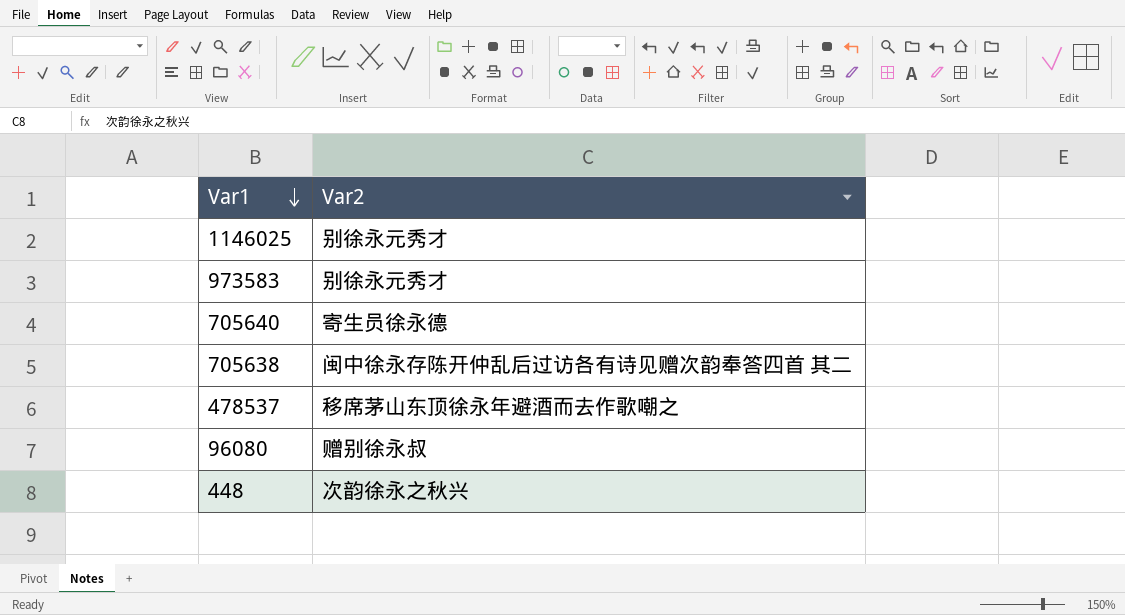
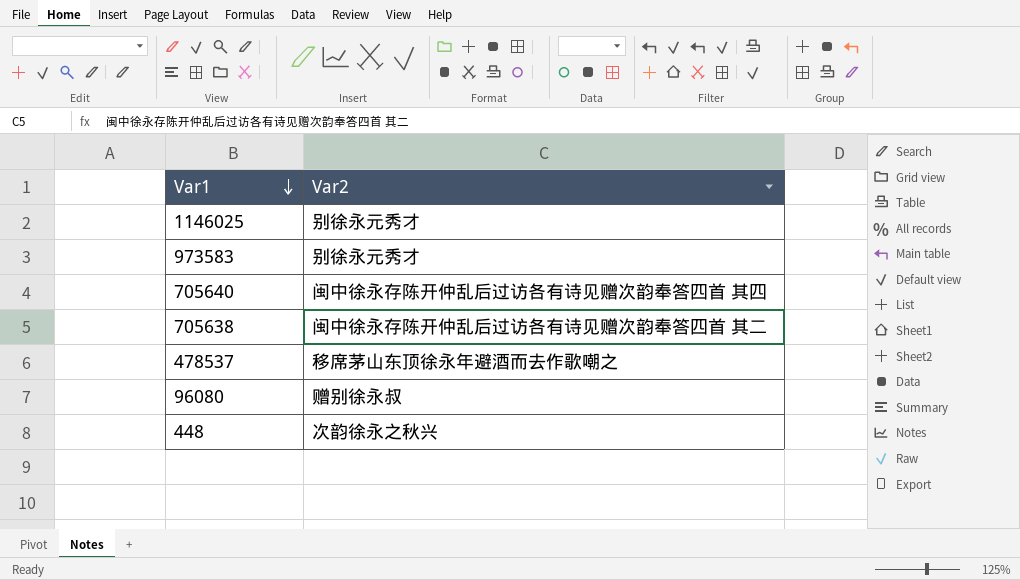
705640 | Var2: 寄生员徐永德 -> 闽中徐永存陈开仲乱后过访各有诗见赠次韵奉答四首 其四

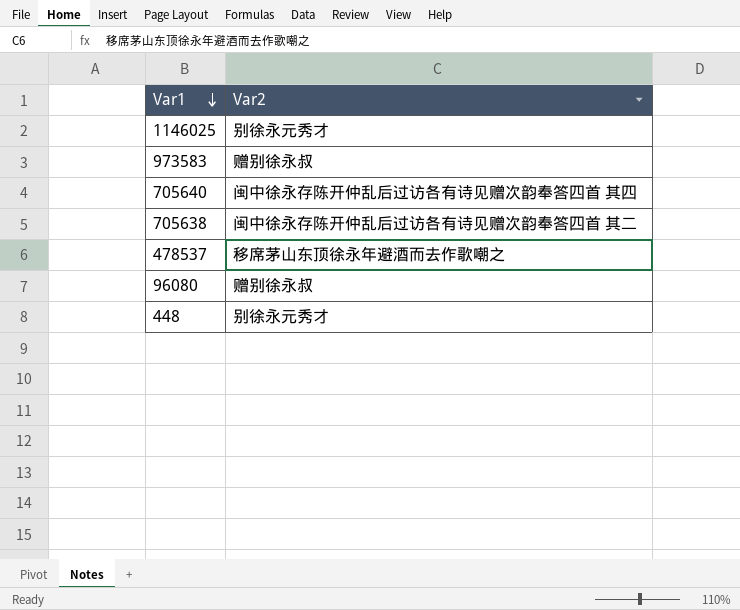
973583 | Var2: 别徐永元秀才 -> 赠别徐永叔
448 | Var2: 次韵徐永之秋兴 -> 别徐永元秀才

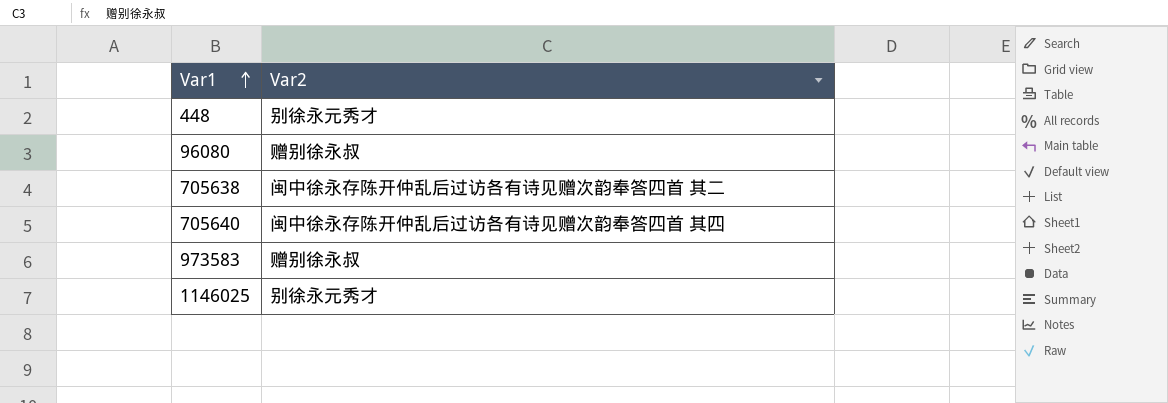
row order: Var1 descending -> Var1 ascending
row 478537: 移席茅山东顶徐永年避酒而去作歌嘲之 -> none

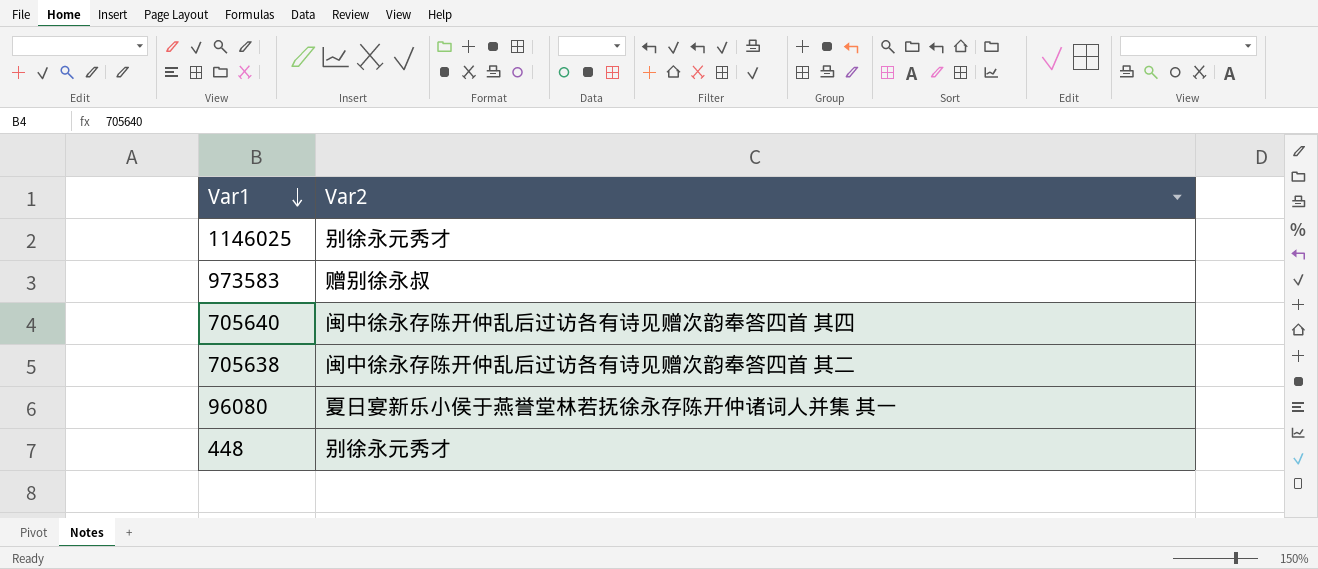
row order: Var1 ascending -> Var1 descending
96080 | Var2: 赠别徐永叔 -> 夏日宴新乐小侯于燕誉堂林若抚徐永存陈开仲诸词人并集 其一

